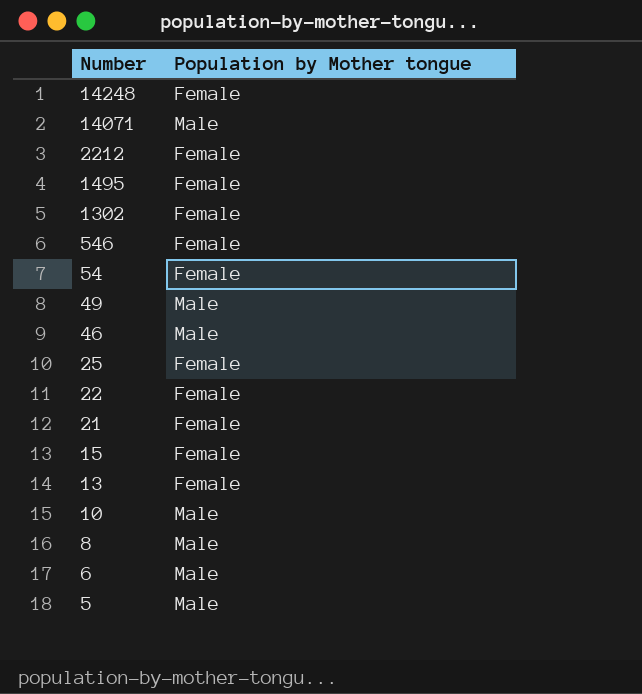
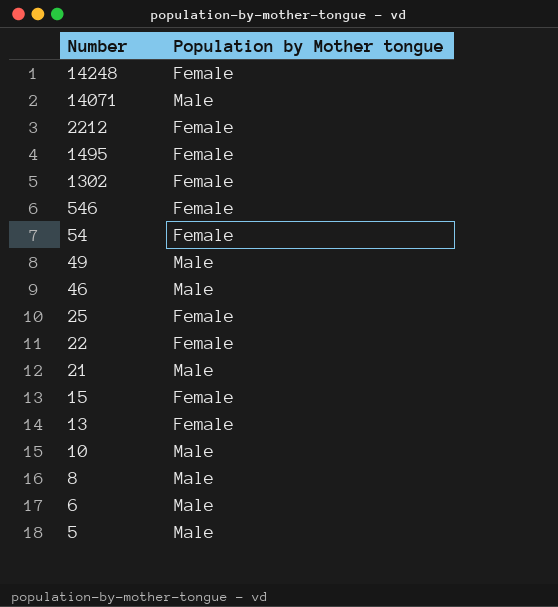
21 | Population by Mother tongue: Female -> Male

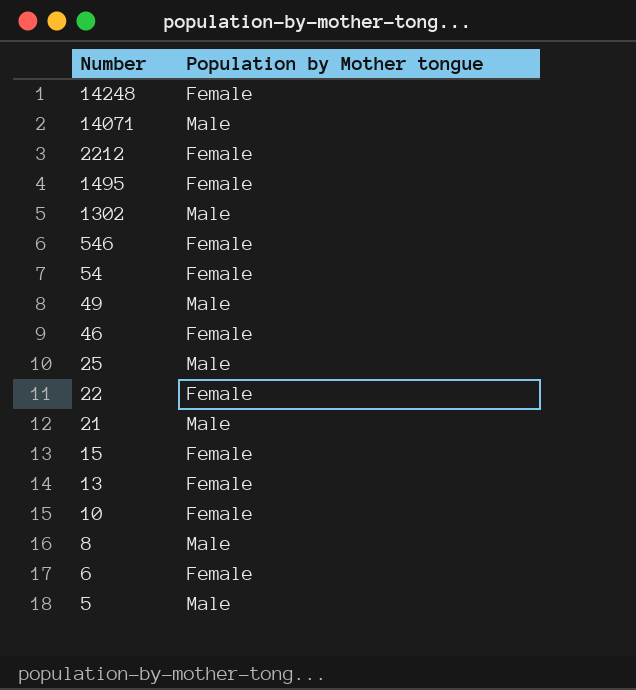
1302 | Population by Mother tongue: Female -> Male
46 | Population by Mother tongue: Male -> Female
25 | Population by Mother tongue: Female -> Male
10 | Population by Mother tongue: Male -> Female
6 | Population by Mother tongue: Male -> Female

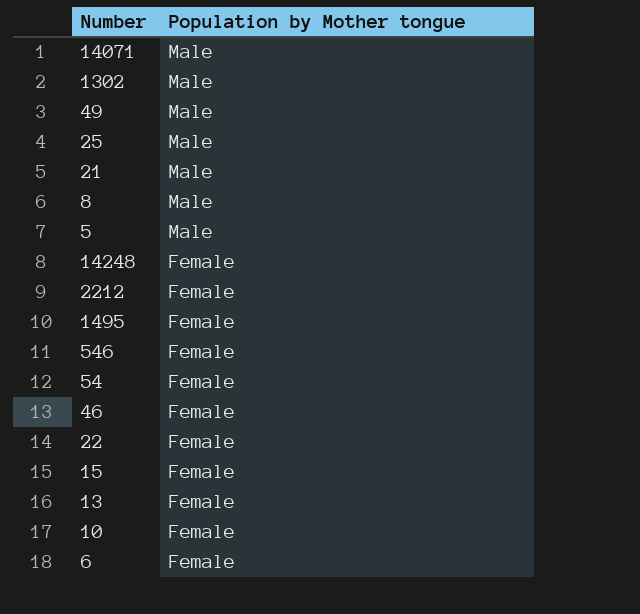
row order: Number descending -> Population by Mother tongue descending

